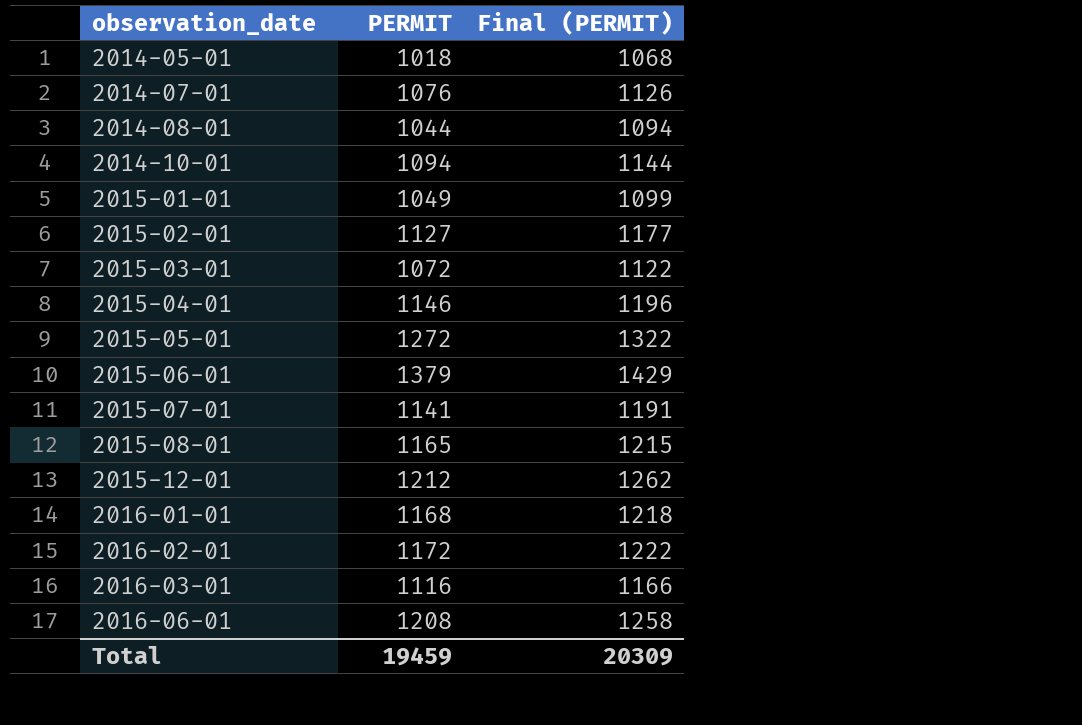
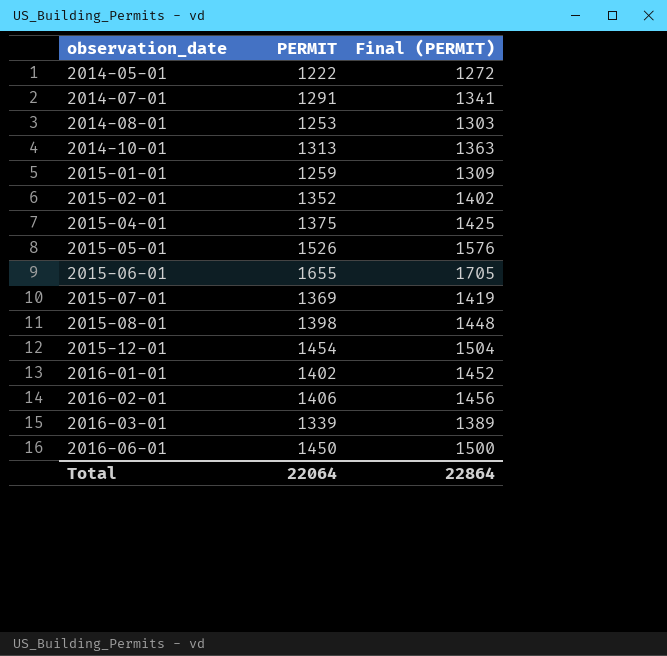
row 2015-03-01: 1072 | 1122 -> none
2014-05-01 | PERMIT: 1018 -> 1222
2014-05-01 | Final (PERMIT): 1068 -> 1272
2014-07-01 | PERMIT: 1076 -> 1291
2014-07-01 | Final (PERMIT): 1126 -> 1341
2014-08-01 | PERMIT: 1044 -> 1253
2014-08-01 | Final (PERMIT): 1094 -> 1303
2014-10-01 | PERMIT: 1094 -> 1313
2014-10-01 | Final (PERMIT): 1144 -> 1363
2015-01-01 | PERMIT: 1049 -> 1259
2015-01-01 | Final (PERMIT): 1099 -> 1309
2015-02-01 | PERMIT: 1127 -> 1352
2015-02-01 | Final (PERMIT): 1177 -> 1402
2015-04-01 | PERMIT: 1146 -> 1375
2015-04-01 | Final (PERMIT): 1196 -> 1425
2015-05-01 | PERMIT: 1272 -> 1526
2015-05-01 | Final (PERMIT): 1322 -> 1576
2015-06-01 | PERMIT: 1379 -> 1655
2015-06-01 | Final (PERMIT): 1429 -> 1705
2015-07-01 | PERMIT: 1141 -> 1369
2015-07-01 | Final (PERMIT): 1191 -> 1419
2015-08-01 | PERMIT: 1165 -> 1398
2015-08-01 | Final (PERMIT): 1215 -> 1448
2015-12-01 | PERMIT: 1212 -> 1454
2015-12-01 | Final (PERMIT): 1262 -> 1504
2016-01-01 | PERMIT: 1168 -> 1402
2016-01-01 | Final (PERMIT): 1218 -> 1452
2016-02-01 | PERMIT: 1172 -> 1406
2016-02-01 | Final (PERMIT): 1222 -> 1456
2016-03-01 | PERMIT: 1116 -> 1339
2016-03-01 | Final (PERMIT): 1166 -> 1389
2016-06-01 | PERMIT: 1208 -> 1450
2016-06-01 | Final (PERMIT): 1258 -> 1500
Total | PERMIT: 19459 -> 22064
Total | Final (PERMIT): 20309 -> 22864

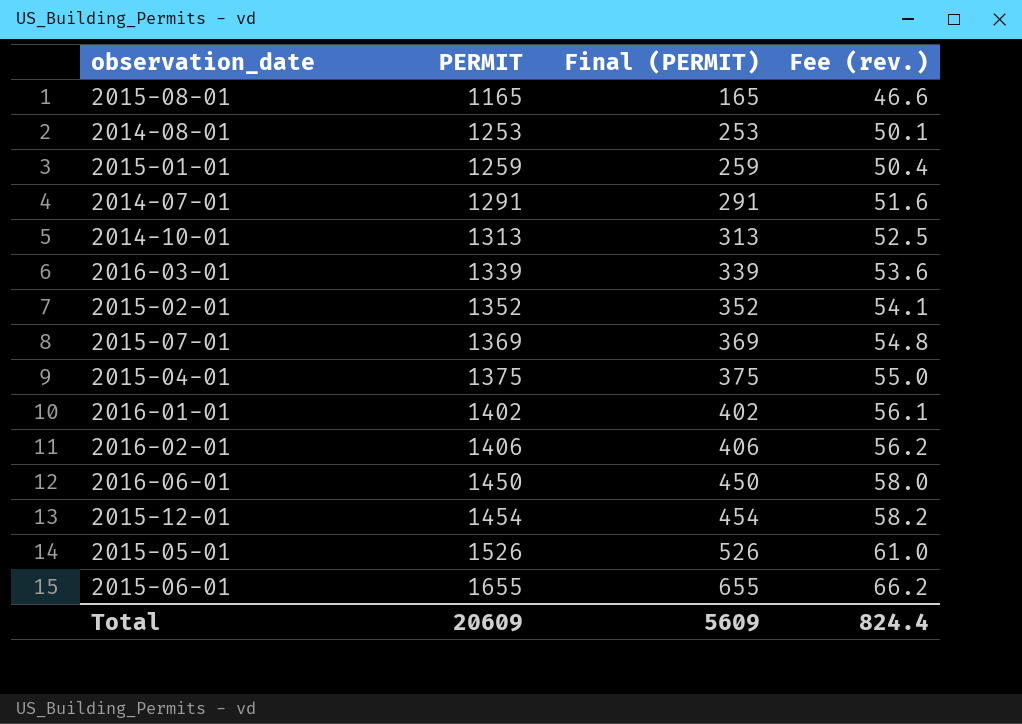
row order: observation_date ascending -> PERMIT ascending
column Final (PERMIT) | formula: [PERMIT] + 50 -> [PERMIT] - 1000
column Fee (rev.) | formula: none -> [PERMIT] * 0.04
row 2014-05-01: 1222 | 1272 -> none
2015-08-01 | PERMIT: 1398 -> 1165
Total | PERMIT: 22064 -> 20609
Total | Final (PERMIT): 22864 -> 5609

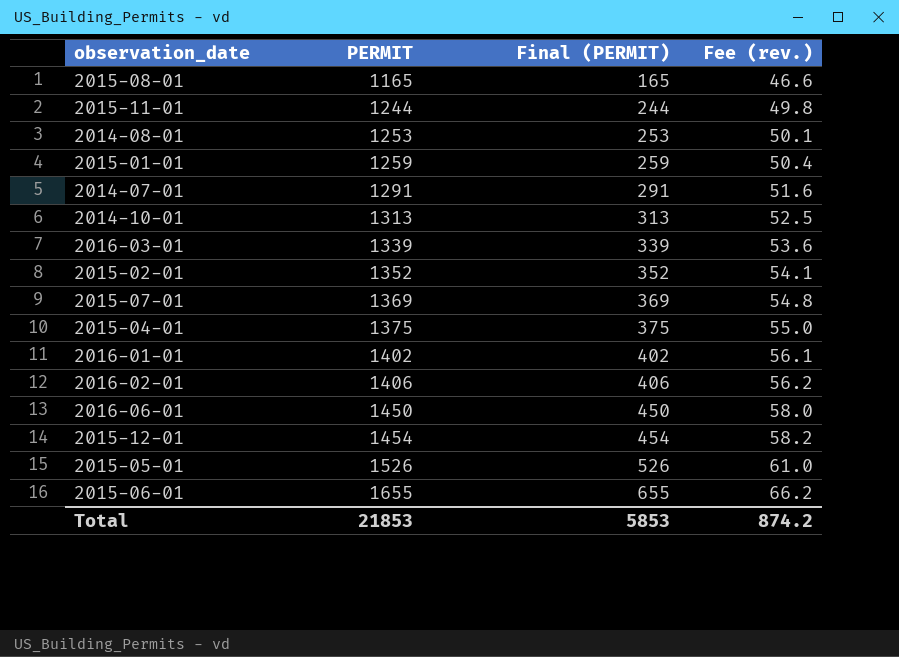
row 2015-11-01: none -> 1244 | 244 | 49.8
Total | PERMIT: 20609 -> 21853
Total | Final (PERMIT): 5609 -> 5853
Total | Fee (rev.): 824.4 -> 874.2

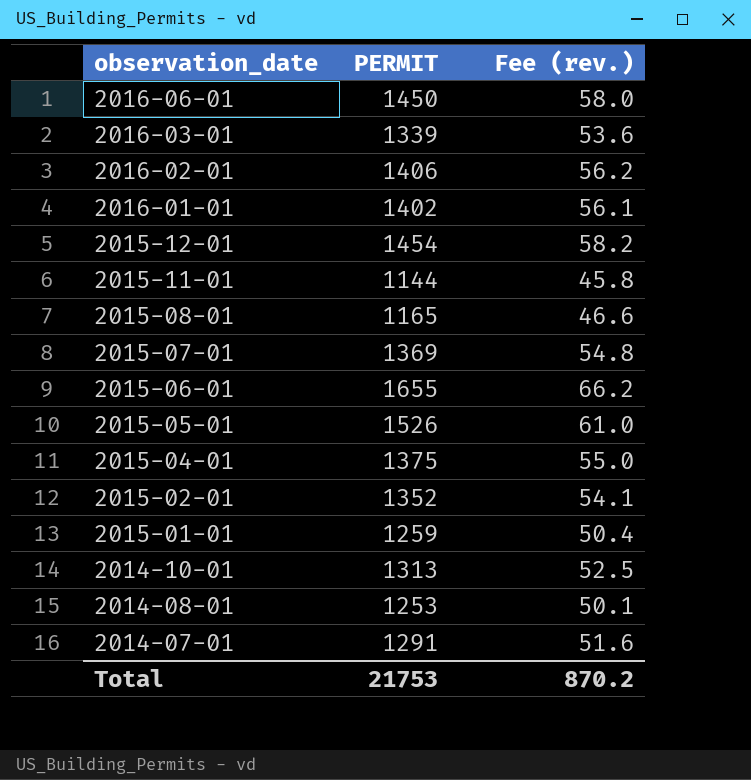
row order: PERMIT ascending -> observation_date descending
column Final (PERMIT) | formula: [PERMIT] - 1000 -> none
2015-11-01 | PERMIT: 1244 -> 1144
2015-11-01 | Fee (rev.): 49.8 -> 45.8
Total | PERMIT: 21853 -> 21753
Total | Fee (rev.): 874.2 -> 870.2

